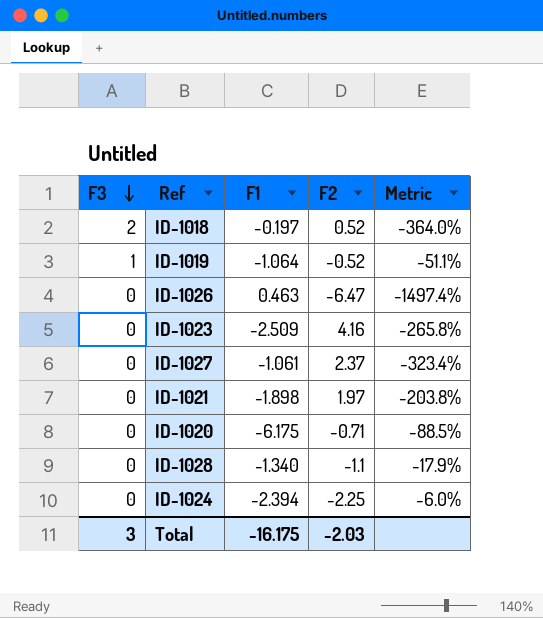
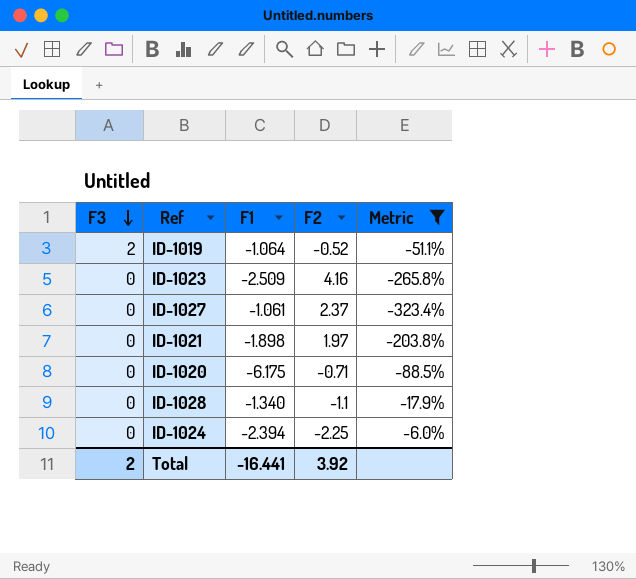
filter: none -> Metric >= -323.4%
ID-1019 | F3: 1 -> 2
Total | F3: 3 -> 2
Total | F1: -16.175 -> -16.441
Total | F2: -2.03 -> 3.92

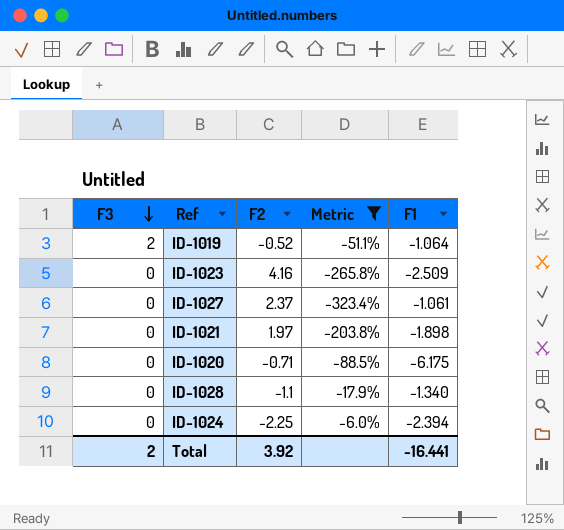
column F1 | position: 3 -> 5

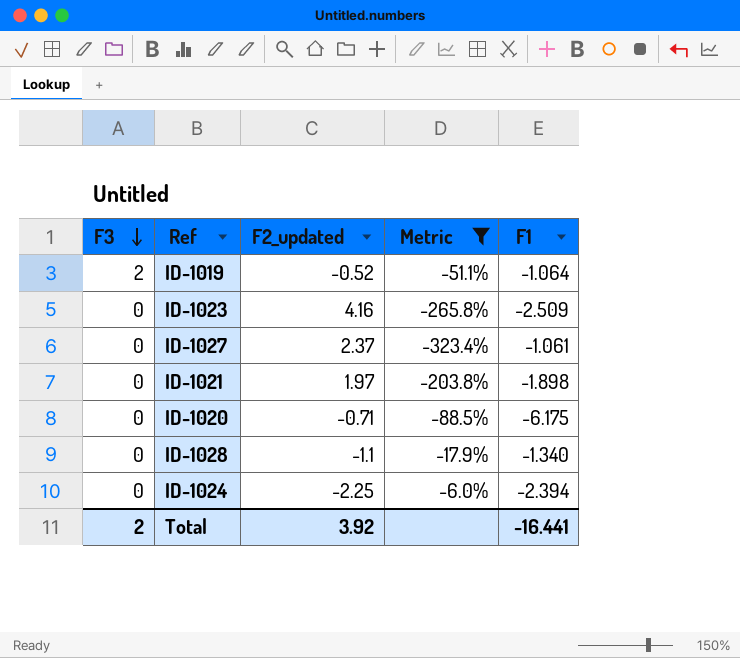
column name: F2 -> F2_updated

